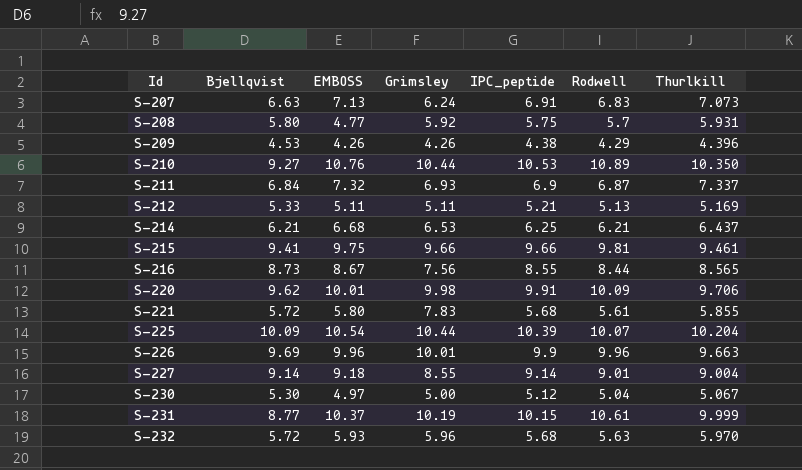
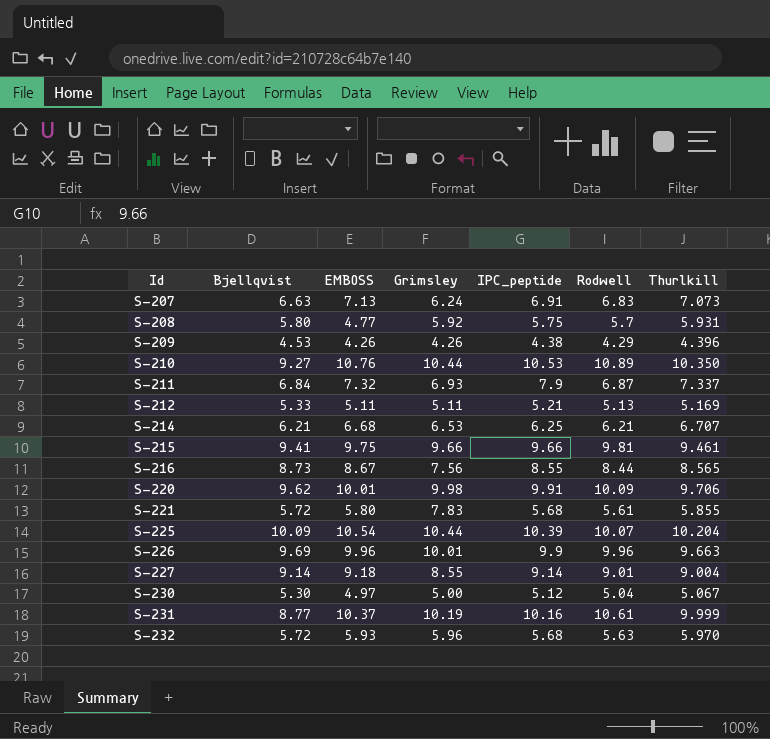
S-211 | IPC_peptide: 6.9 -> 7.9
S-214 | Thurlkill: 6.437 -> 6.707
S-231 | IPC_peptide: 10.15 -> 10.16

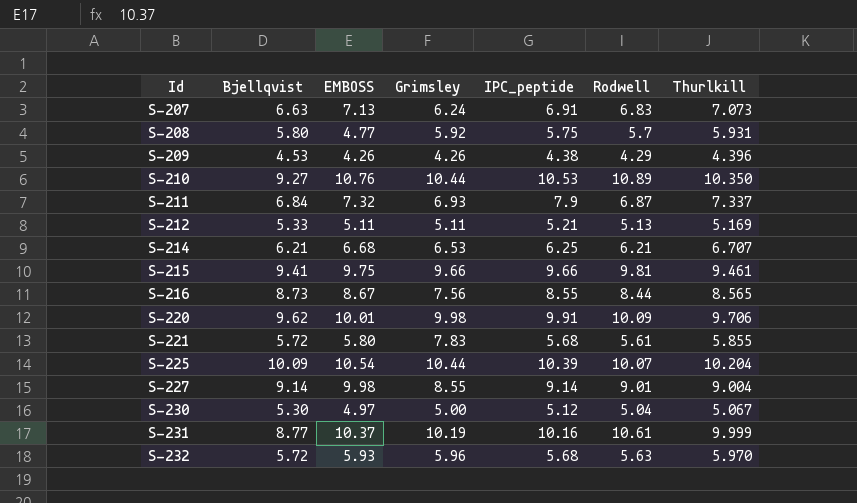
row S-226: 9.69 | 9.96 | 10.01 | 9.9 | 9.96 | 9.663 -> none
S-227 | EMBOSS: 9.18 -> 9.98

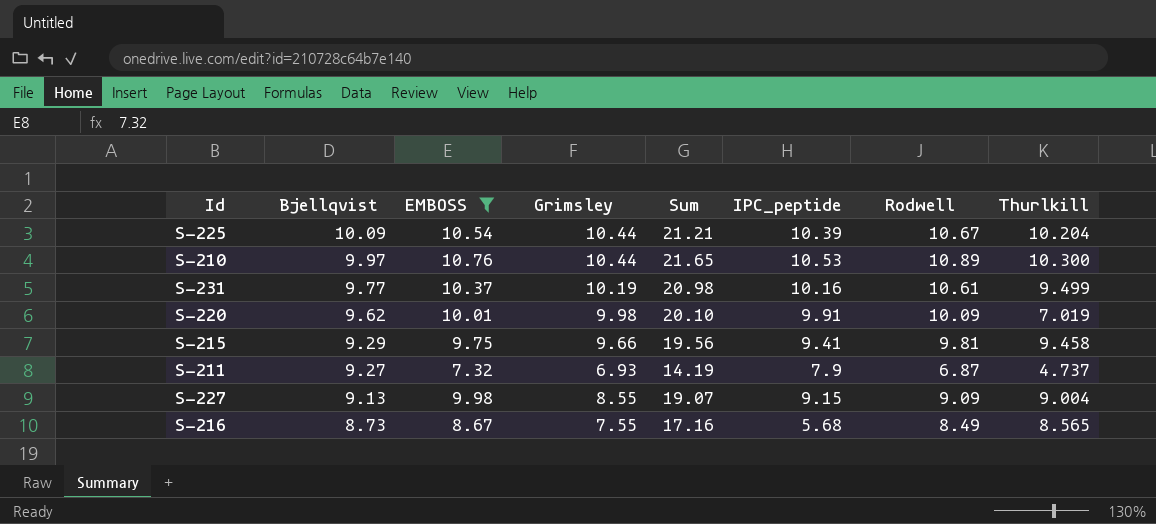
filter: none -> EMBOSS >= 7.32
row order: Id ascending -> Bjellqvist descending
column Sum | formula: none -> [EMBOSS] + [Rodwell]
S-225 | Rodwell: 10.07 -> 10.67
S-210 | Bjellqvist: 9.27 -> 9.97
S-210 | Thurlkill: 10.350 -> 10.300
S-231 | Bjellqvist: 8.77 -> 9.77
S-231 | Thurlkill: 9.999 -> 9.499
S-220 | Thurlkill: 9.706 -> 7.019
S-215 | Bjellqvist: 9.41 -> 9.29
S-215 | IPC_peptide: 9.66 -> 9.41
S-215 | Thurlkill: 9.461 -> 9.458
S-211 | Bjellqvist: 6.84 -> 9.27
S-211 | Thurlkill: 7.337 -> 4.737
S-227 | Bjellqvist: 9.14 -> 9.13
S-227 | IPC_peptide: 9.14 -> 9.15
S-227 | Rodwell: 9.01 -> 9.09
S-216 | Grimsley: 7.56 -> 7.55
S-216 | IPC_peptide: 8.55 -> 5.68
S-216 | Rodwell: 8.44 -> 8.49

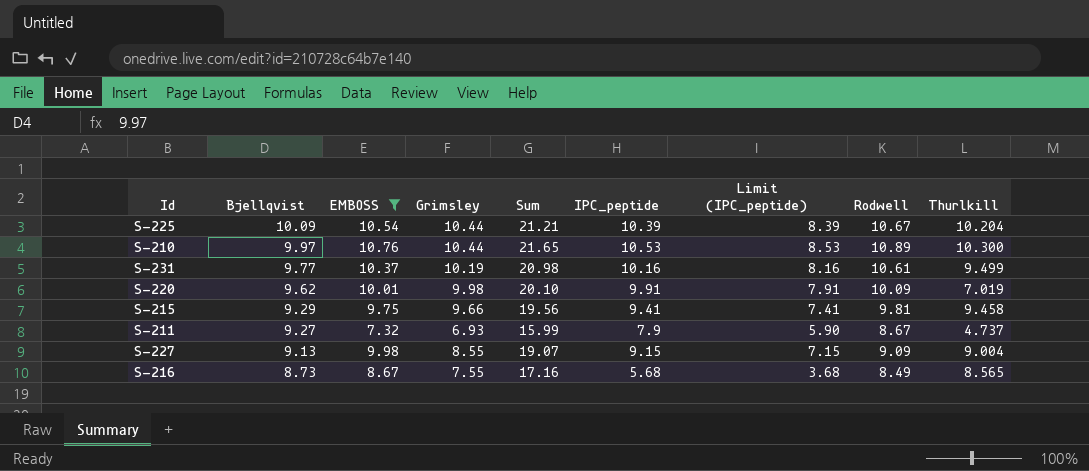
column Limit (IPC_peptide) | formula: none -> [IPC_peptide] - 2
S-211 | Sum: 14.19 -> 15.99
S-211 | Rodwell: 6.87 -> 8.67

